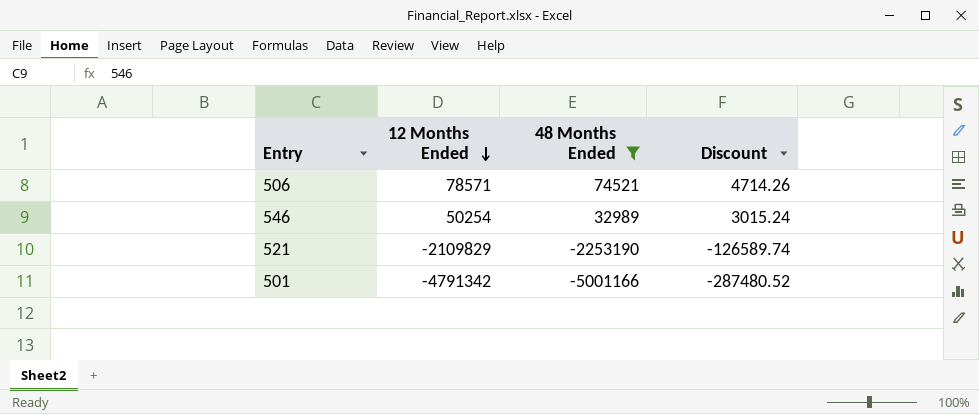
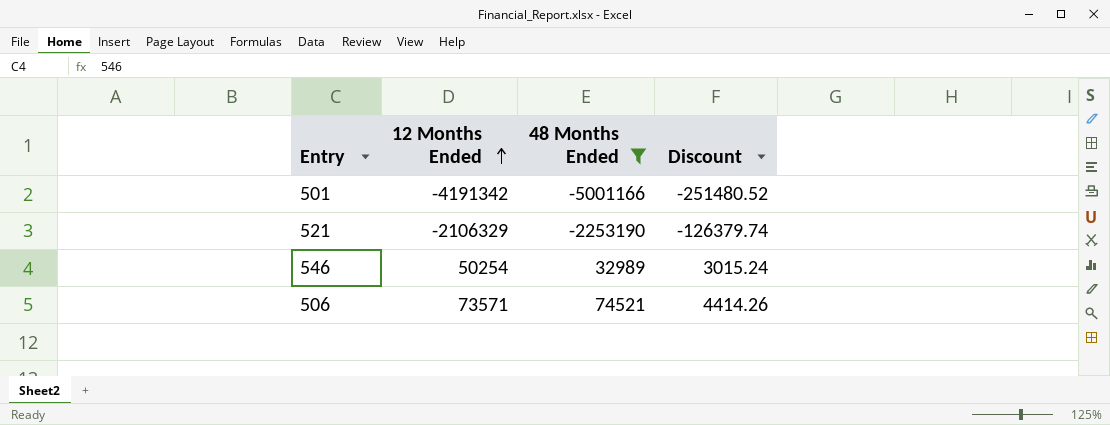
row order: 12 Months Ended descending -> 12 Months Ended ascending
501 | 12 Months Ended: -4791342 -> -4191342
501 | Discount: -287480.52 -> -251480.52
521 | 12 Months Ended: -2109829 -> -2106329
521 | Discount: -126589.74 -> -126379.74
506 | 12 Months Ended: 78571 -> 73571
506 | Discount: 4714.26 -> 4414.26

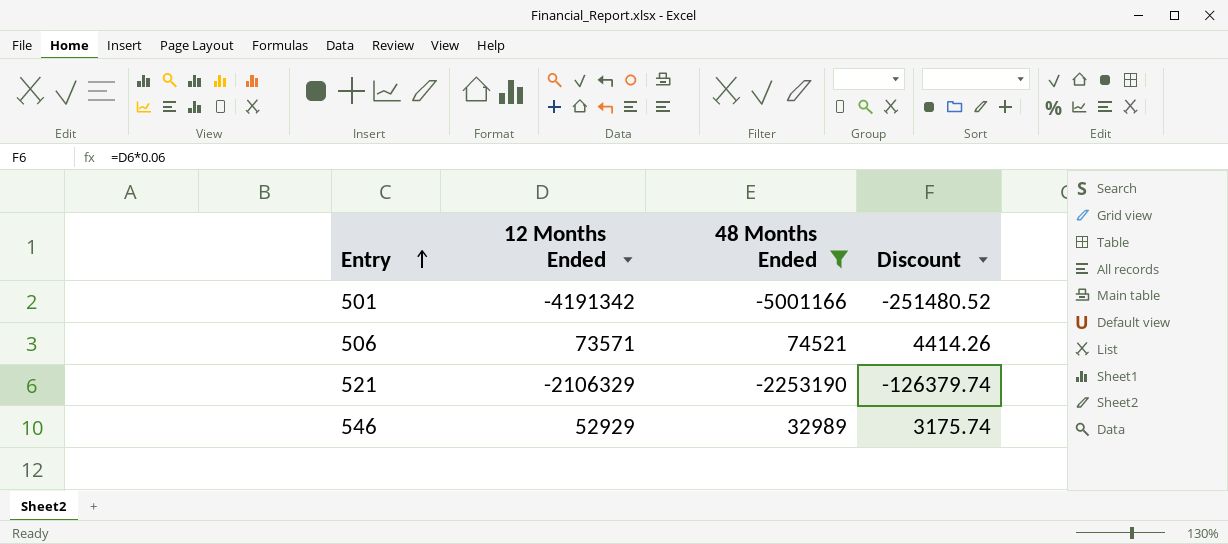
row order: 12 Months Ended ascending -> Entry ascending
546 | 12 Months Ended: 50254 -> 52929
546 | Discount: 3015.24 -> 3175.74

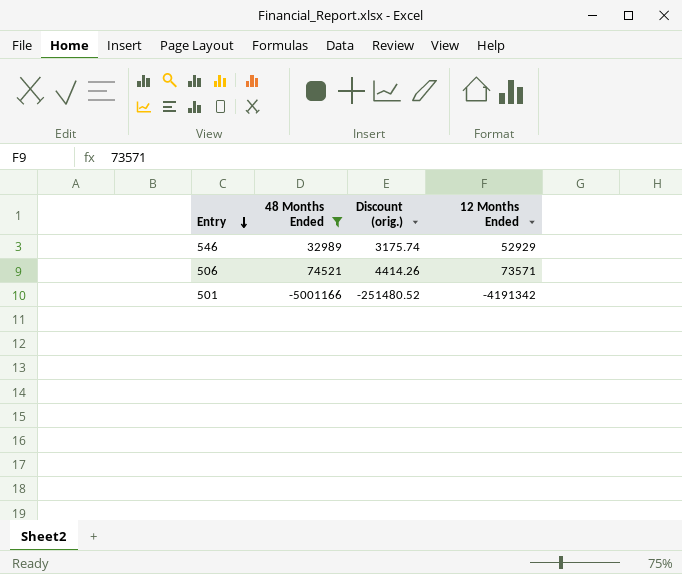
row order: Entry ascending -> Entry descending
column name: Discount -> Discount (orig.)
column 12 Months Ended | position: 2 -> 4
row 521: -2106329 | -2253190 | -126379.74 -> none

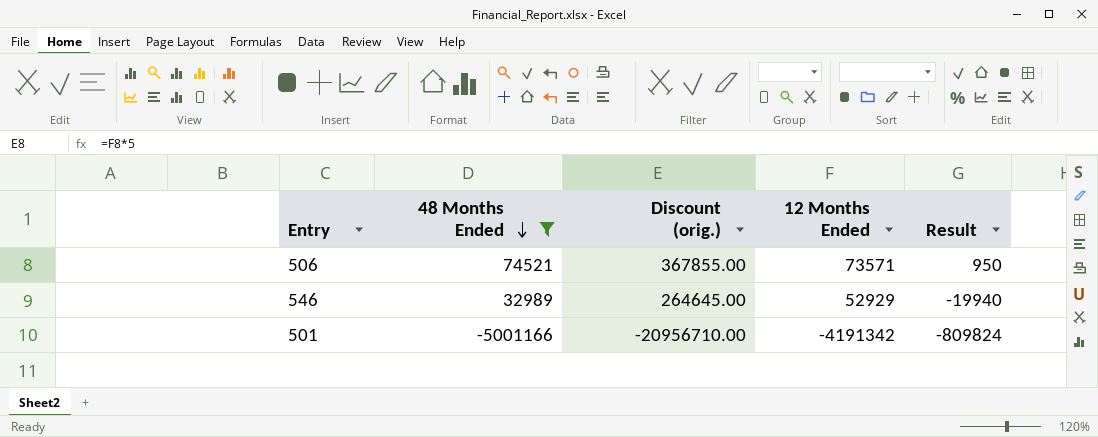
row order: Entry descending -> 48 Months Ended descending
column Discount (orig.) | formula: [12 Months Ended] * 0.06 -> [12 Months Ended] * 5
column Result | formula: none -> [48 Months Ended] - [12 Months Ended]

